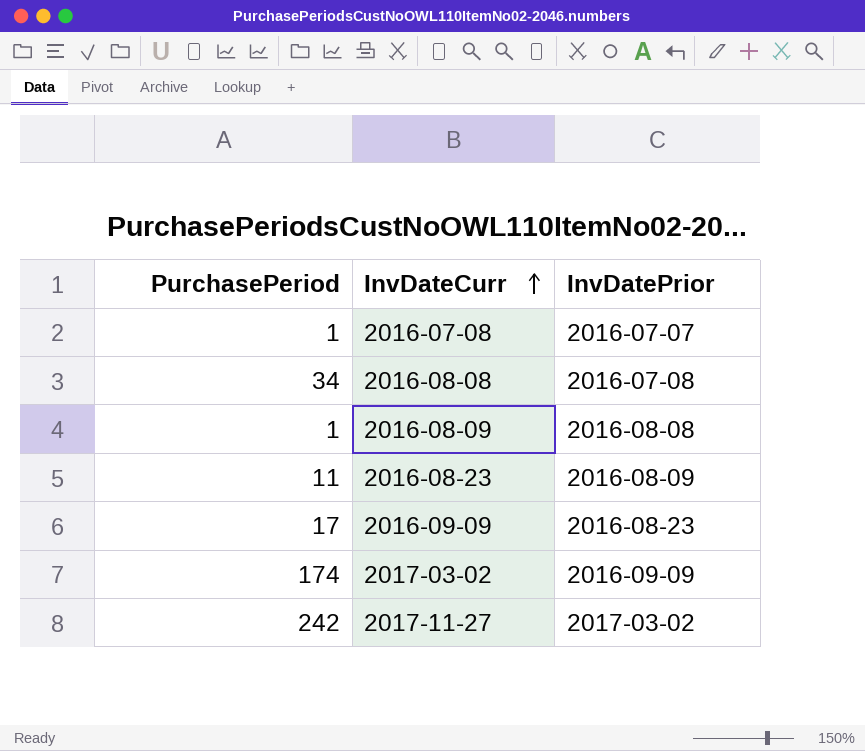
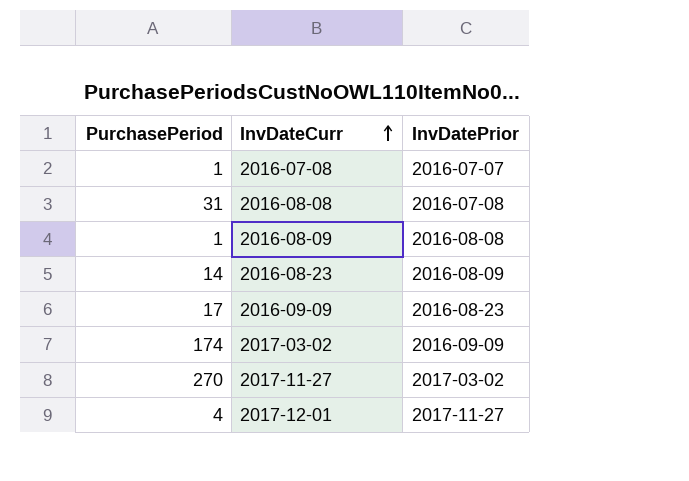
2016-08-08 | PurchasePeriod: 34 -> 31
2016-08-23 | PurchasePeriod: 11 -> 14
2017-11-27 | PurchasePeriod: 242 -> 270
row 2017-12-01: none -> 4 | 2017-11-27

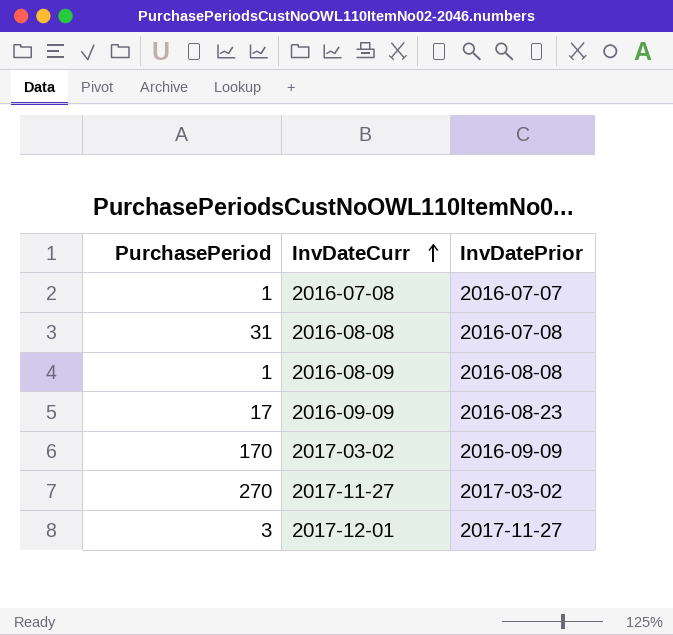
row 2016-08-23: 14 | 2016-08-09 -> none
2017-03-02 | PurchasePeriod: 174 -> 170
2017-12-01 | PurchasePeriod: 4 -> 3

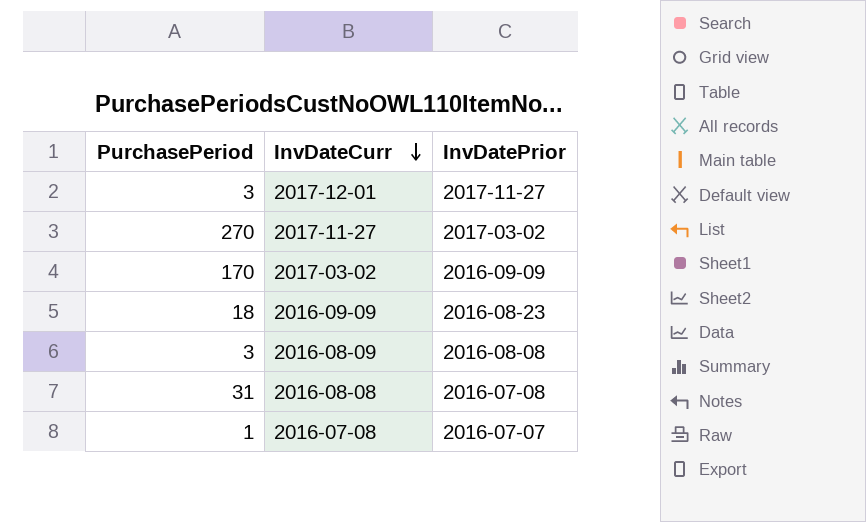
row order: InvDateCurr ascending -> InvDateCurr descending
2016-09-09 | PurchasePeriod: 17 -> 18
2016-08-09 | PurchasePeriod: 1 -> 3

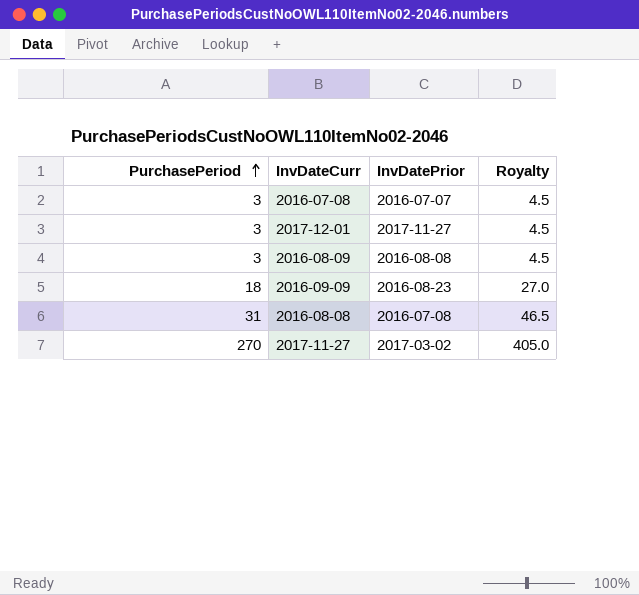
row order: InvDateCurr descending -> PurchasePeriod ascending
column Royalty | formula: none -> [PurchasePeriod] * 1.5
row 2017-03-02: 170 | 2016-09-09 -> none
2016-07-08 | PurchasePeriod: 1 -> 3

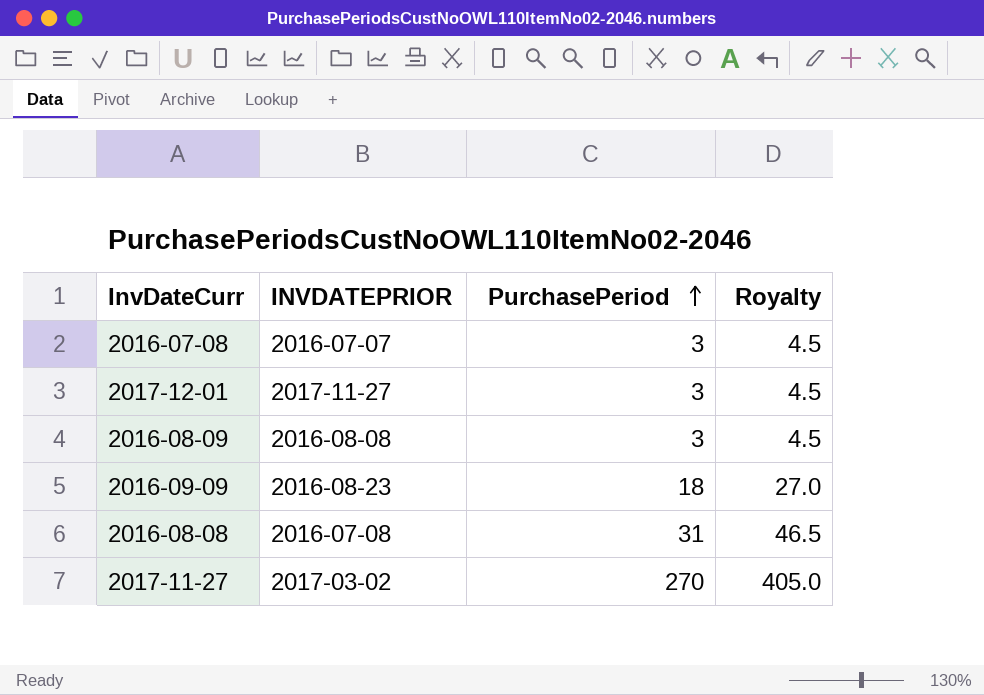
column name: InvDatePrior -> INVDATEPRIOR
column PurchasePeriod | position: 1 -> 3

